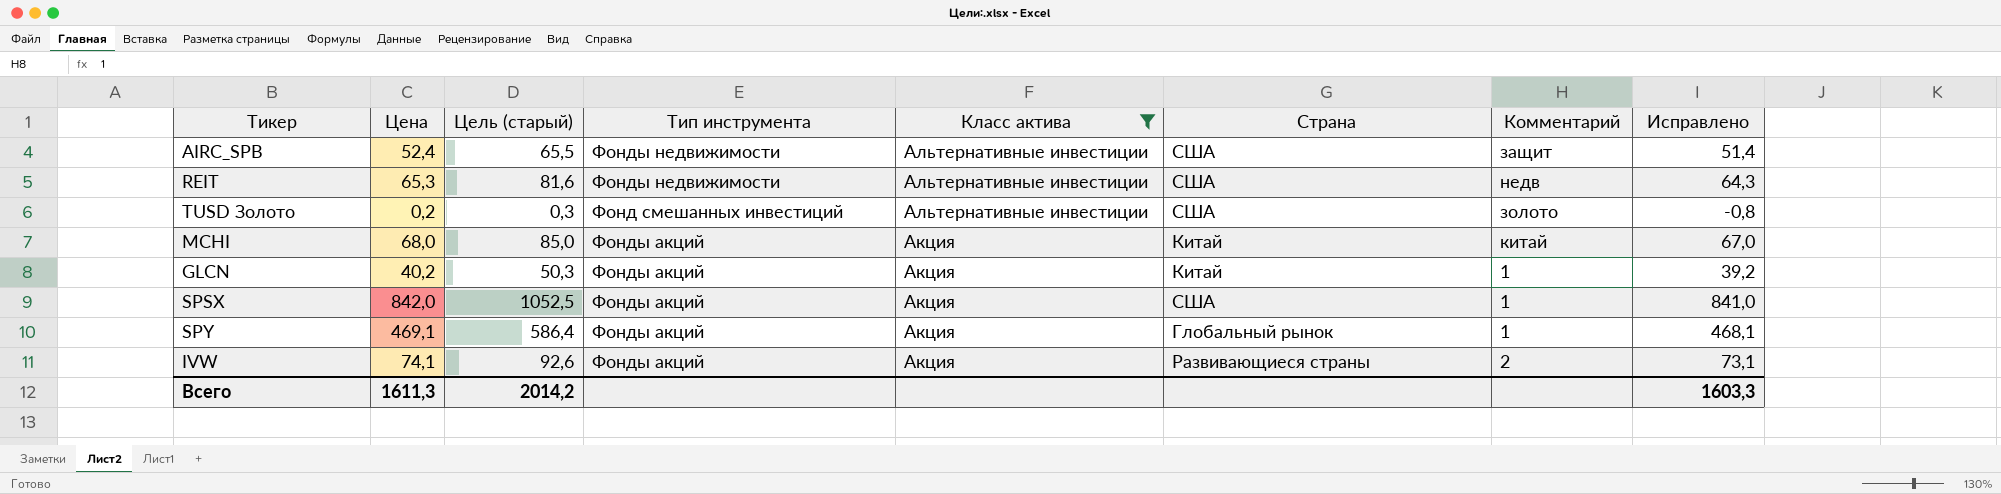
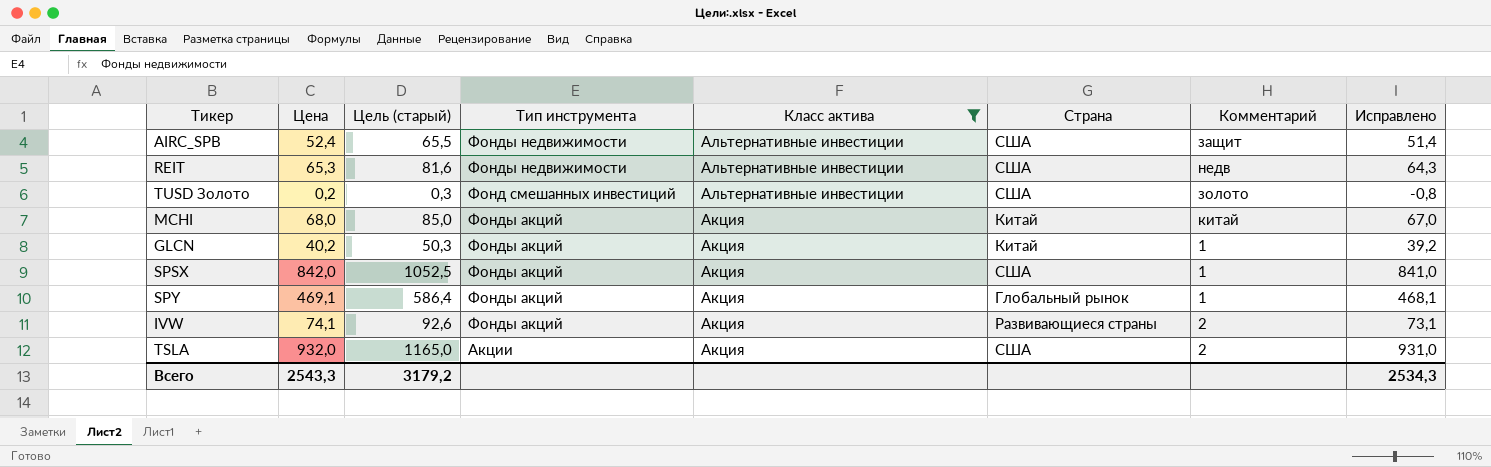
row TSLA: none -> 932,0 | 1165,0 | Акции | Акция | США | 2 | 931,0
Всего | Цена: 1611,3 -> 2543,3
Всего | Цель (старый): 2014,2 -> 3179,2
Всего | Исправлено: 1603,3 -> 2534,3

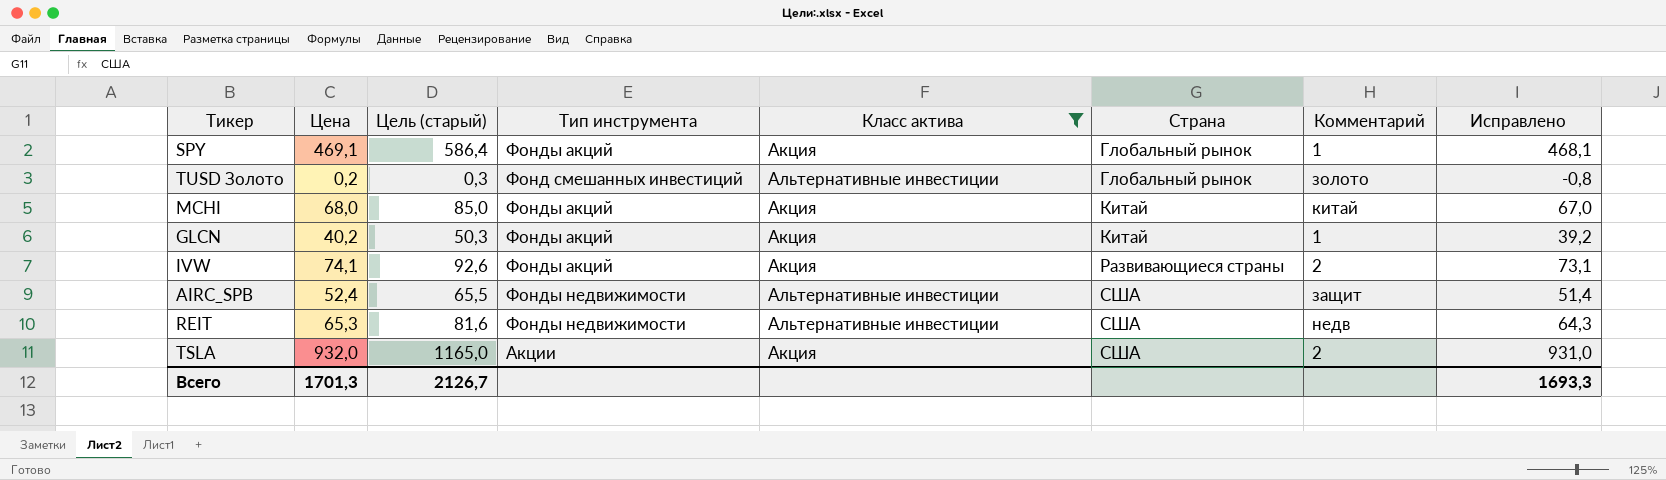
row order: Класс актива descending -> Страна ascending
row SPSX: 842,0 | 1052,5 | Фонды акций | Акция | США | 1 | 841,0 -> none
TUSD Золото | Страна: США -> Глобальный рынок
Всего | Цена: 2543,3 -> 1701,3
Всего | Цель (старый): 3179,2 -> 2126,7
Всего | Исправлено: 2534,3 -> 1693,3

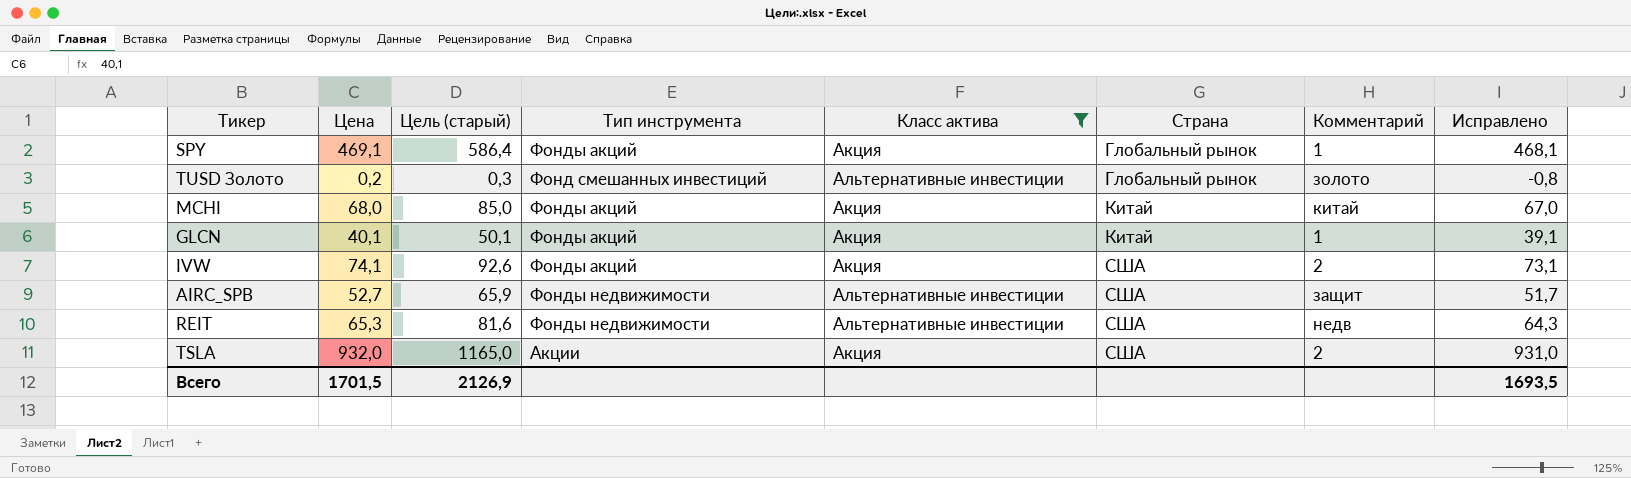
GLCN | Цена: 40,2 -> 40,1
GLCN | Цель (старый): 50,3 -> 50,1
GLCN | Исправлено: 39,2 -> 39,1
IVW | Страна: Развивающиеся страны -> США
AIRC_SPB | Цена: 52,4 -> 52,7
AIRC_SPB | Цель (старый): 65,5 -> 65,9
AIRC_SPB | Исправлено: 51,4 -> 51,7
Всего | Цена: 1701,3 -> 1701,5
Всего | Цель (старый): 2126,7 -> 2126,9
Всего | Исправлено: 1693,3 -> 1693,5

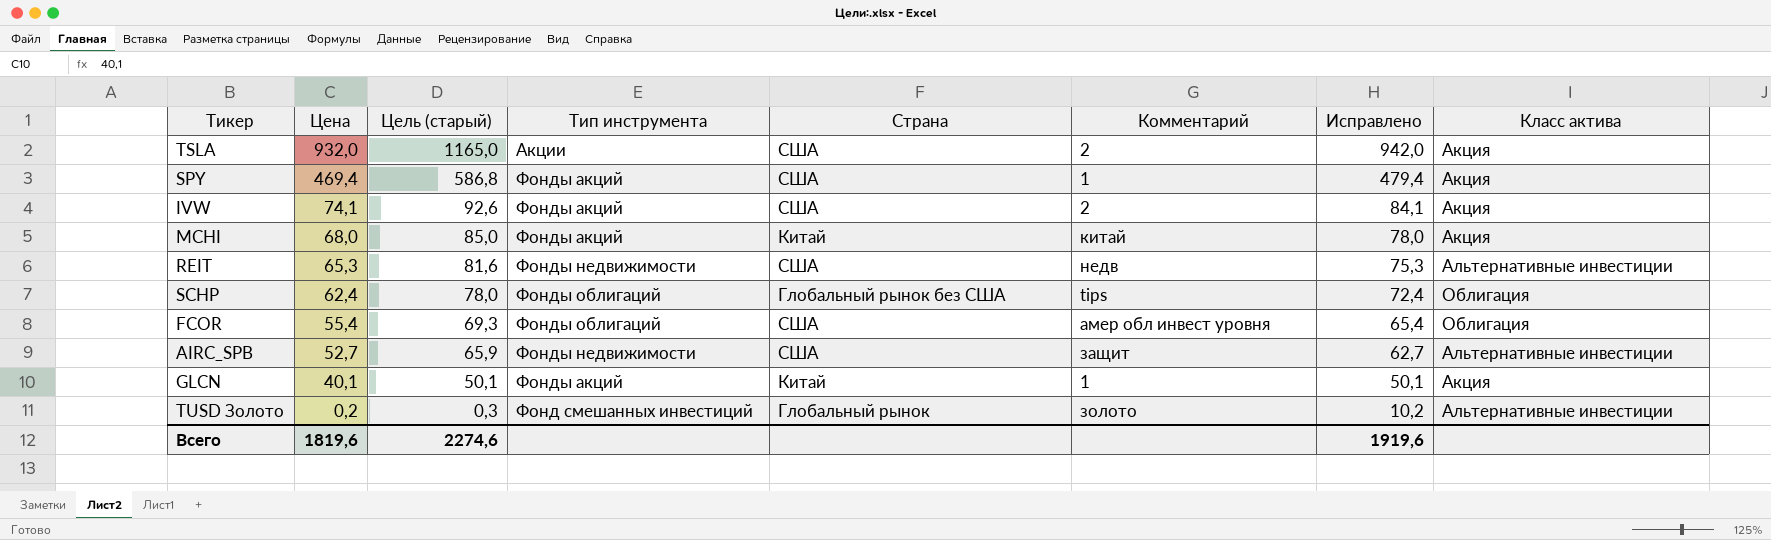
filter: Класс актива != Облигация -> none
row order: Страна ascending -> Цена descending
column Исправлено | formula: [Цена] - 1 -> [Цена] + 10
column Класс актива | position: 5 -> 8
SPY | Цена: 469,1 -> 469,4
SPY | Цель (старый): 586,4 -> 586,8
SPY | Страна: Глобальный рынок -> США
Всего | Цена: 1701,5 -> 1819,6
Всего | Цель (старый): 2126,9 -> 2274,6
Всего | Исправлено: 1693,5 -> 1919,6

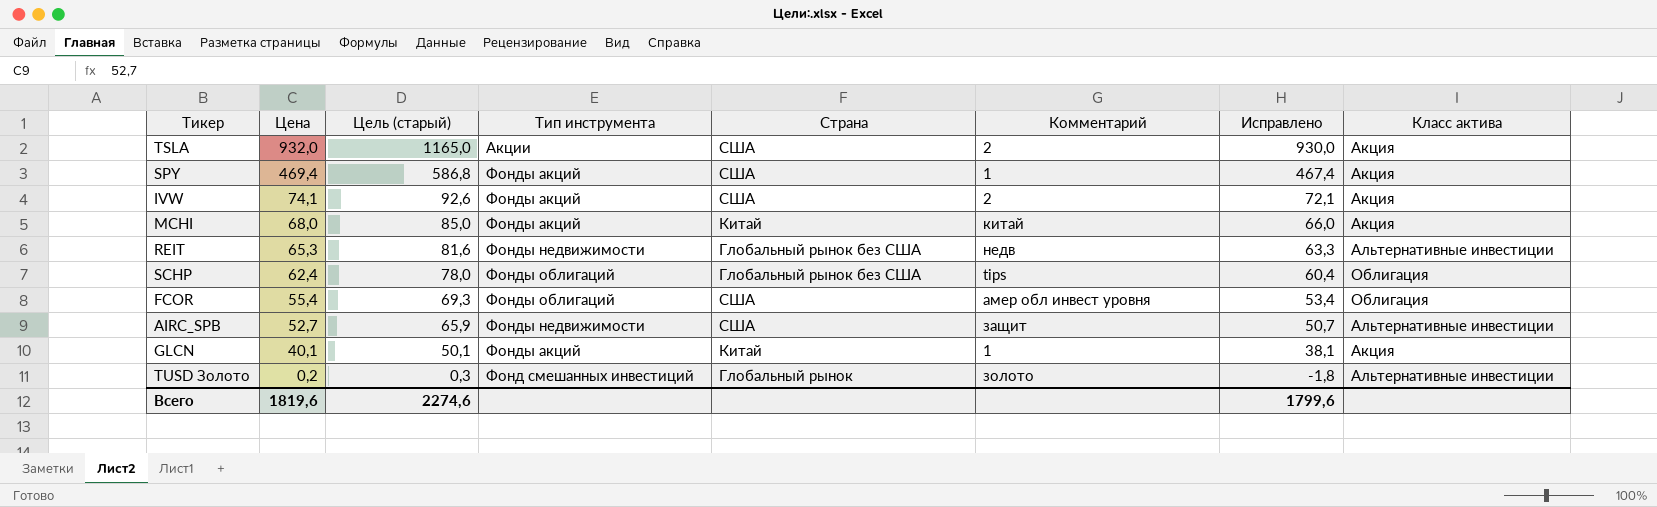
column Исправлено | formula: [Цена] + 10 -> [Цена] - 2
REIT | Страна: США -> Глобальный рынок без США
Всего | Исправлено: 1919,6 -> 1799,6

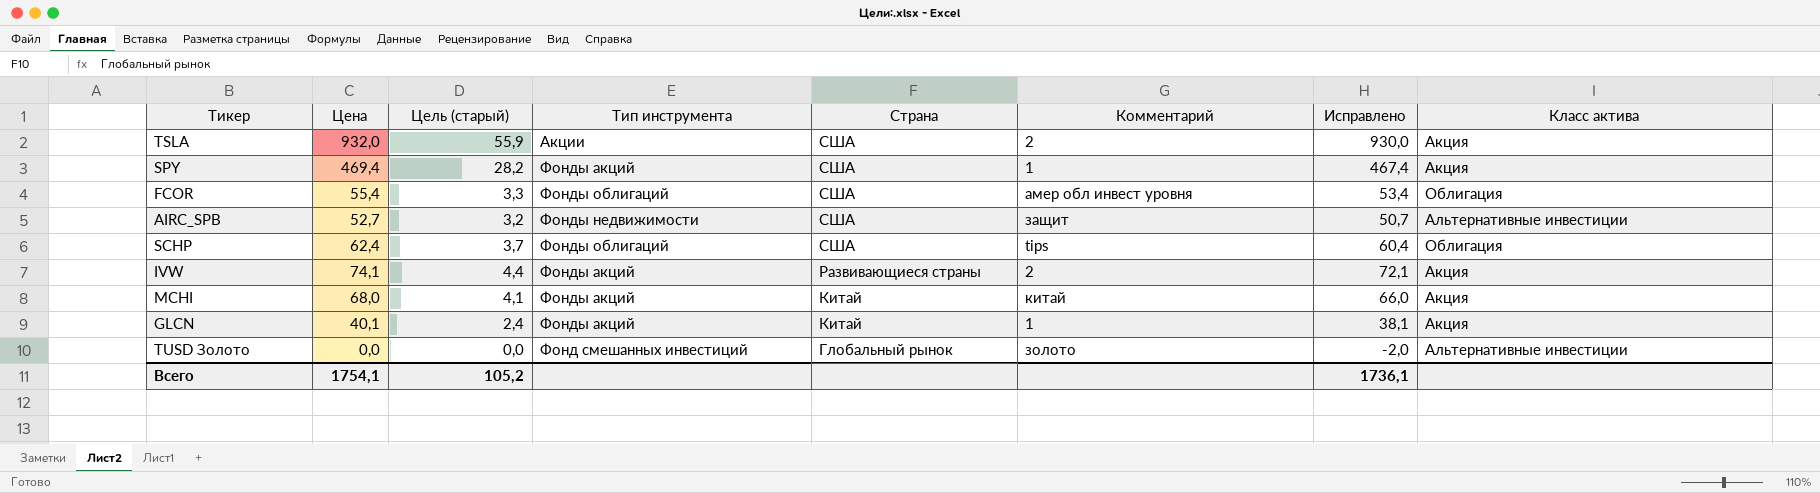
row order: Цена descending -> Страна descending
column Цель (старый) | formula: [Цена] * 1,25 -> [Цена] * 0,06
row REIT: 65,3 | 81,6 | Фонды недвижимости | Глобальный рынок без США | недв | 63,3 | Альтернативные инвестиции -> none
SCHP | Страна: Глобальный рынок без США -> США
IVW | Страна: США -> Развивающиеся страны
TUSD Золото | Цена: 0,2 -> 0,0
TUSD Золото | Исправлено: -1,8 -> -2,0
Всего | Цена: 1819,6 -> 1754,1
Всего | Цель (старый): 2274,6 -> 105,2
Всего | Исправлено: 1799,6 -> 1736,1

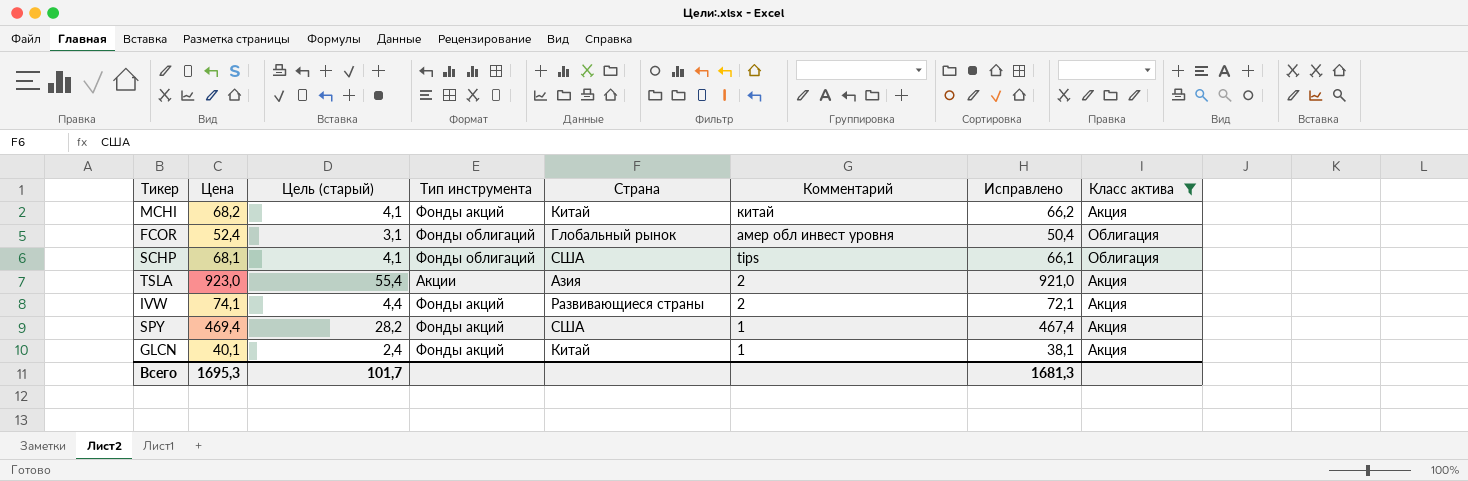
filter: none -> Класс актива != Альтернативные инвестиции
row order: Страна descending -> Комментарий descending
MCHI | Цена: 68,0 -> 68,2
MCHI | Исправлено: 66,0 -> 66,2
FCOR | Цена: 55,4 -> 52,4
FCOR | Цель (старый): 3,3 -> 3,1
FCOR | Страна: США -> Глобальный рынок
FCOR | Исправлено: 53,4 -> 50,4
SCHP | Цена: 62,4 -> 68,1
SCHP | Цель (старый): 3,7 -> 4,1
SCHP | Исправлено: 60,4 -> 66,1
TSLA | Цена: 932,0 -> 923,0
TSLA | Цель (старый): 55,9 -> 55,4
TSLA | Страна: США -> Азия
TSLA | Исправлено: 930,0 -> 921,0
Всего | Цена: 1754,1 -> 1695,3
Всего | Цель (старый): 105,2 -> 101,7
Всего | Исправлено: 1736,1 -> 1681,3

